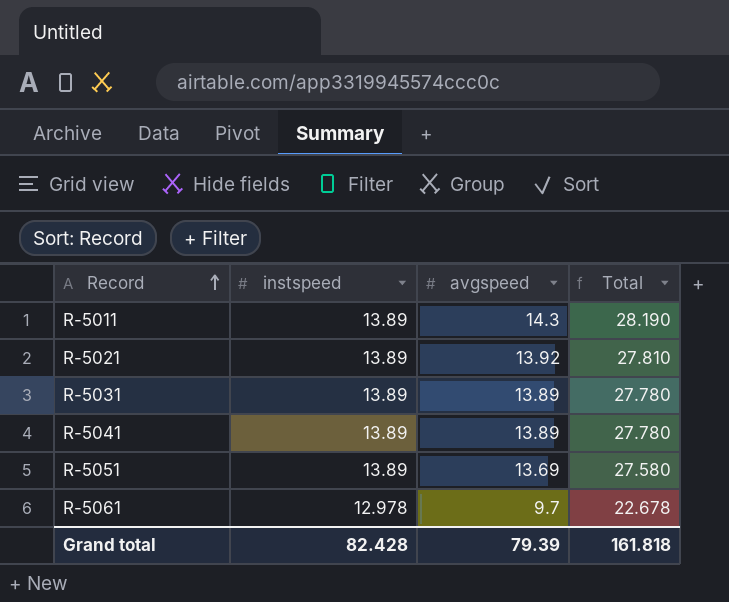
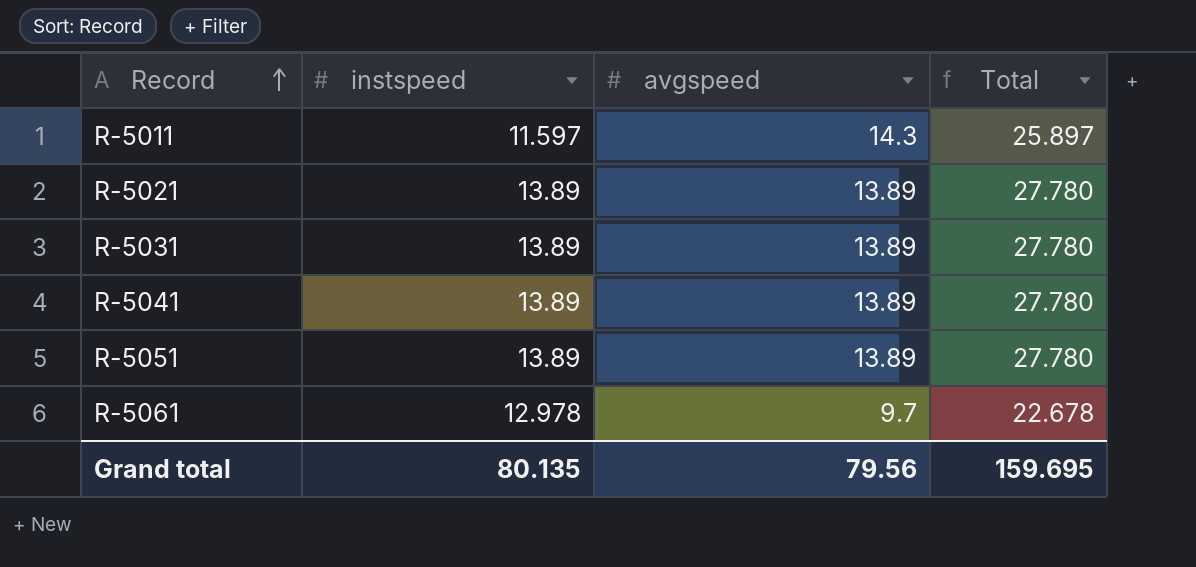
R-5011 | instspeed: 13.89 -> 11.597
R-5011 | Total: 28.190 -> 25.897
R-5021 | avgspeed: 13.92 -> 13.89
R-5021 | Total: 27.810 -> 27.780
R-5051 | avgspeed: 13.69 -> 13.89
R-5051 | Total: 27.580 -> 27.780
Grand total | instspeed: 82.428 -> 80.135
Grand total | avgspeed: 79.39 -> 79.56
Grand total | Total: 161.818 -> 159.695

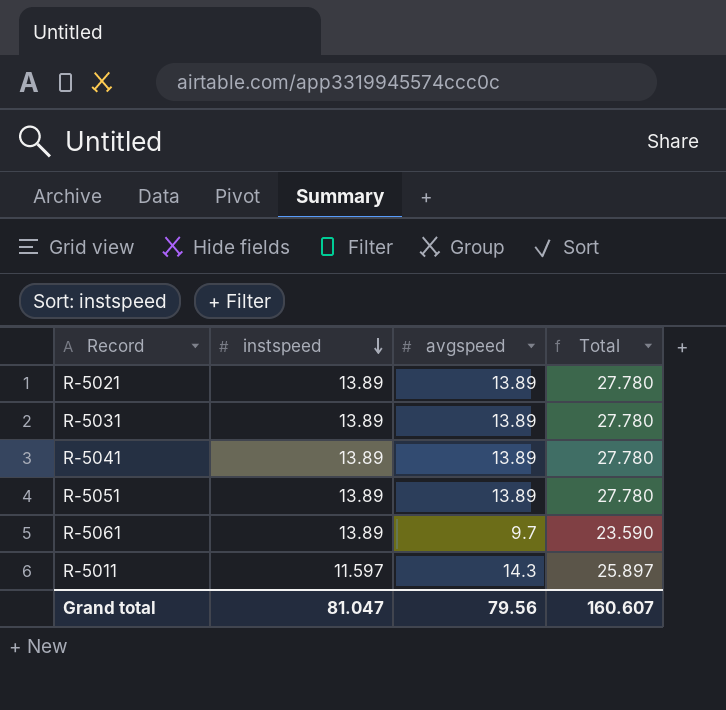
row order: Record ascending -> instspeed descending
R-5061 | instspeed: 12.978 -> 13.89
R-5061 | Total: 22.678 -> 23.590
Grand total | instspeed: 80.135 -> 81.047
Grand total | Total: 159.695 -> 160.607

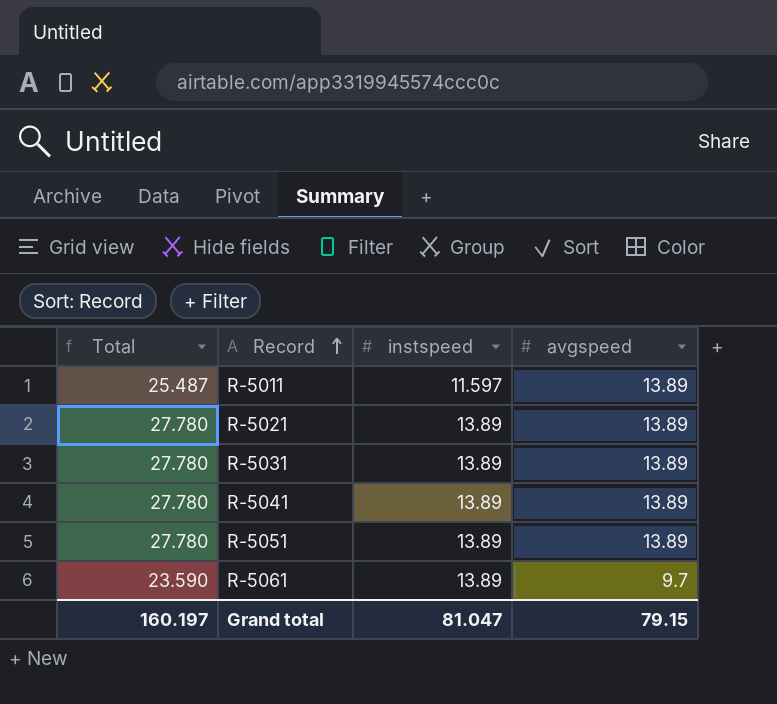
row order: instspeed descending -> Record ascending
column Total | position: 4 -> 1
R-5011 | Total: 25.897 -> 25.487
R-5011 | avgspeed: 14.3 -> 13.89
Grand total | Total: 160.607 -> 160.197
Grand total | avgspeed: 79.56 -> 79.15

